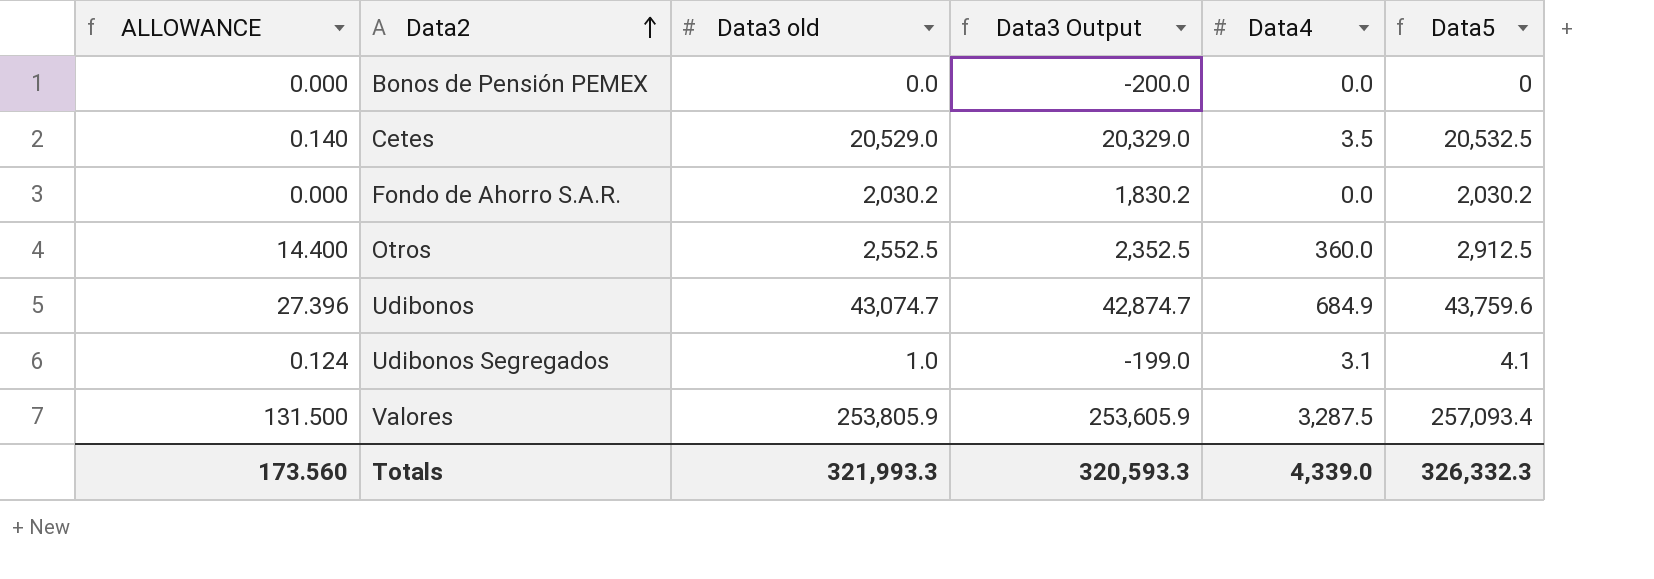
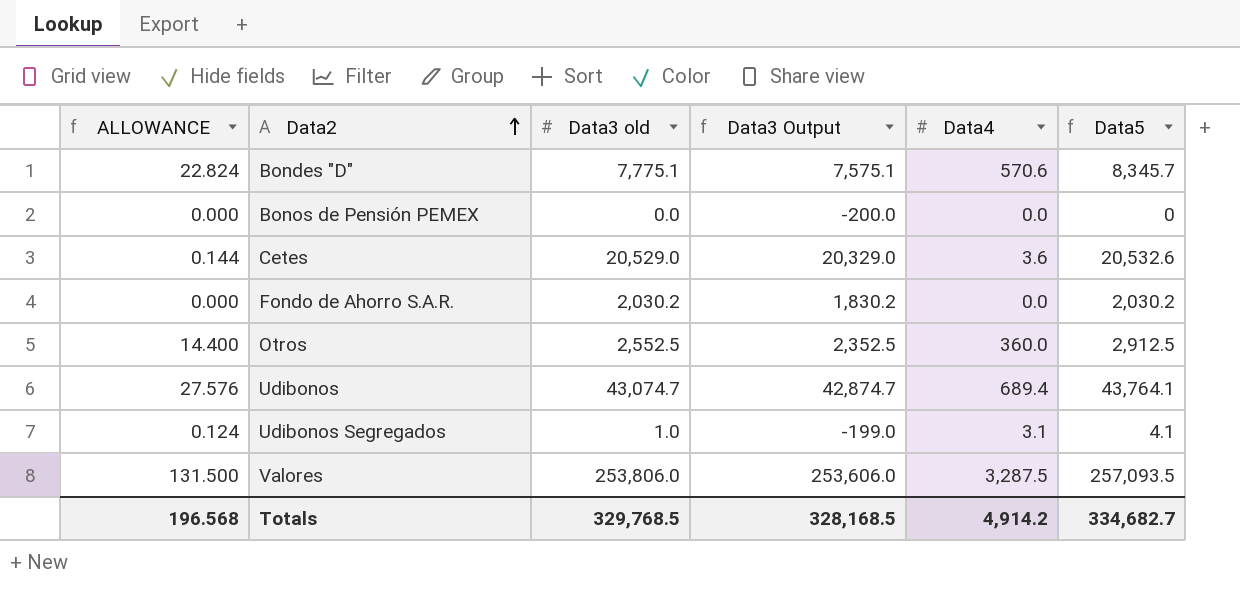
row Bondes "D": none -> 22.824 | 7,775.1 | 7,575.1 | 570.6 | 8,345.7
Cetes | ALLOWANCE: 0.140 -> 0.144
Cetes | Data4: 3.5 -> 3.6
Cetes | Data5: 20,532.5 -> 20,532.6
Udibonos | ALLOWANCE: 27.396 -> 27.576
Udibonos | Data4: 684.9 -> 689.4
Udibonos | Data5: 43,759.6 -> 43,764.1
Valores | Data3 old: 253,805.9 -> 253,806.0
Valores | Data3 Output: 253,605.9 -> 253,606.0
Valores | Data5: 257,093.4 -> 257,093.5
Totals | ALLOWANCE: 173.560 -> 196.568
Totals | Data3 old: 321,993.3 -> 329,768.5
Totals | Data3 Output: 320,593.3 -> 328,168.5
Totals | Data4: 4,339.0 -> 4,914.2
Totals | Data5: 326,332.3 -> 334,682.7

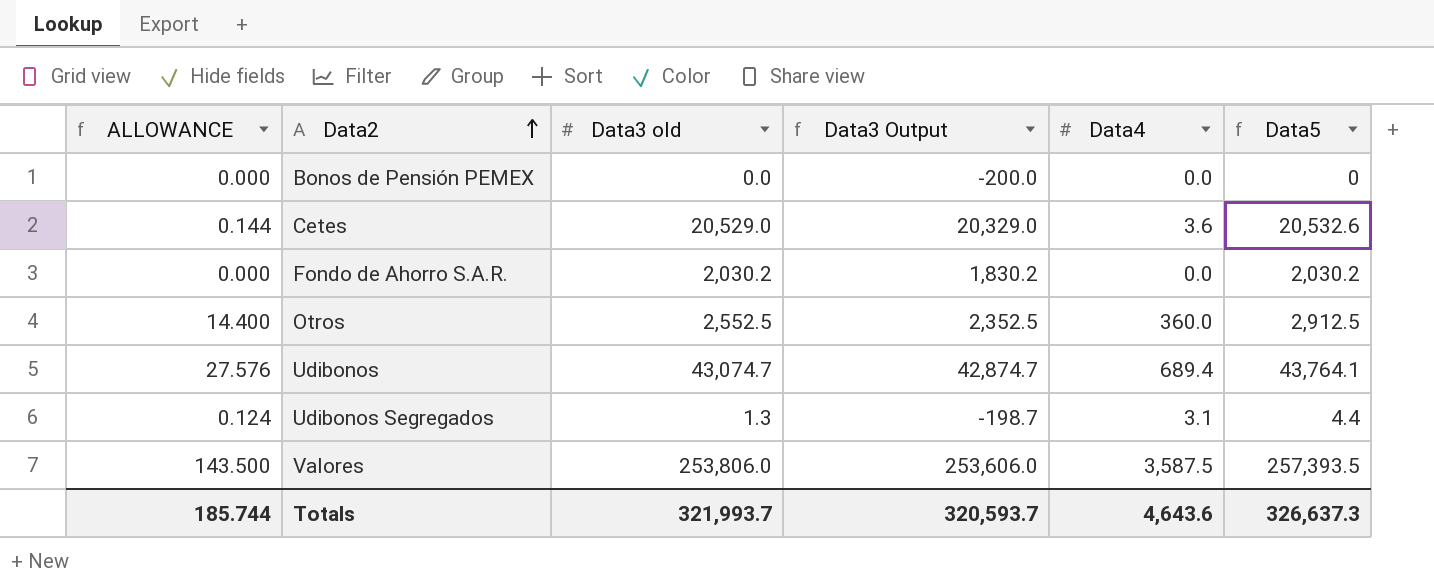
row Bondes "D": 22.824 | 7,775.1 | 7,575.1 | 570.6 | 8,345.7 -> none
Udibonos Segregados | Data3 old: 1.0 -> 1.3
Udibonos Segregados | Data3 Output: -199.0 -> -198.7
Udibonos Segregados | Data5: 4.1 -> 4.4
Valores | ALLOWANCE: 131.500 -> 143.500
Valores | Data4: 3,287.5 -> 3,587.5
Valores | Data5: 257,093.5 -> 257,393.5
Totals | ALLOWANCE: 196.568 -> 185.744
Totals | Data3 old: 329,768.5 -> 321,993.7
Totals | Data3 Output: 328,168.5 -> 320,593.7
Totals | Data4: 4,914.2 -> 4,643.6
Totals | Data5: 334,682.7 -> 326,637.3

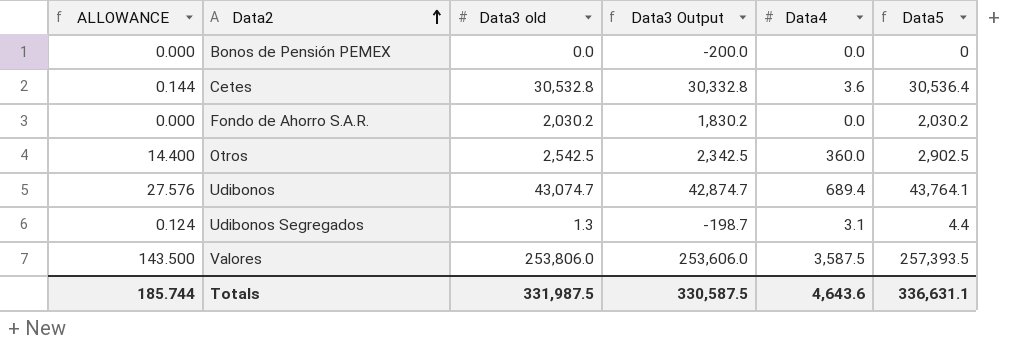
Cetes | Data3 old: 20,529.0 -> 30,532.8
Cetes | Data3 Output: 20,329.0 -> 30,332.8
Cetes | Data5: 20,532.6 -> 30,536.4
Otros | Data3 old: 2,552.5 -> 2,542.5
Otros | Data3 Output: 2,352.5 -> 2,342.5
Otros | Data5: 2,912.5 -> 2,902.5
Totals | Data3 old: 321,993.7 -> 331,987.5
Totals | Data3 Output: 320,593.7 -> 330,587.5
Totals | Data5: 326,637.3 -> 336,631.1

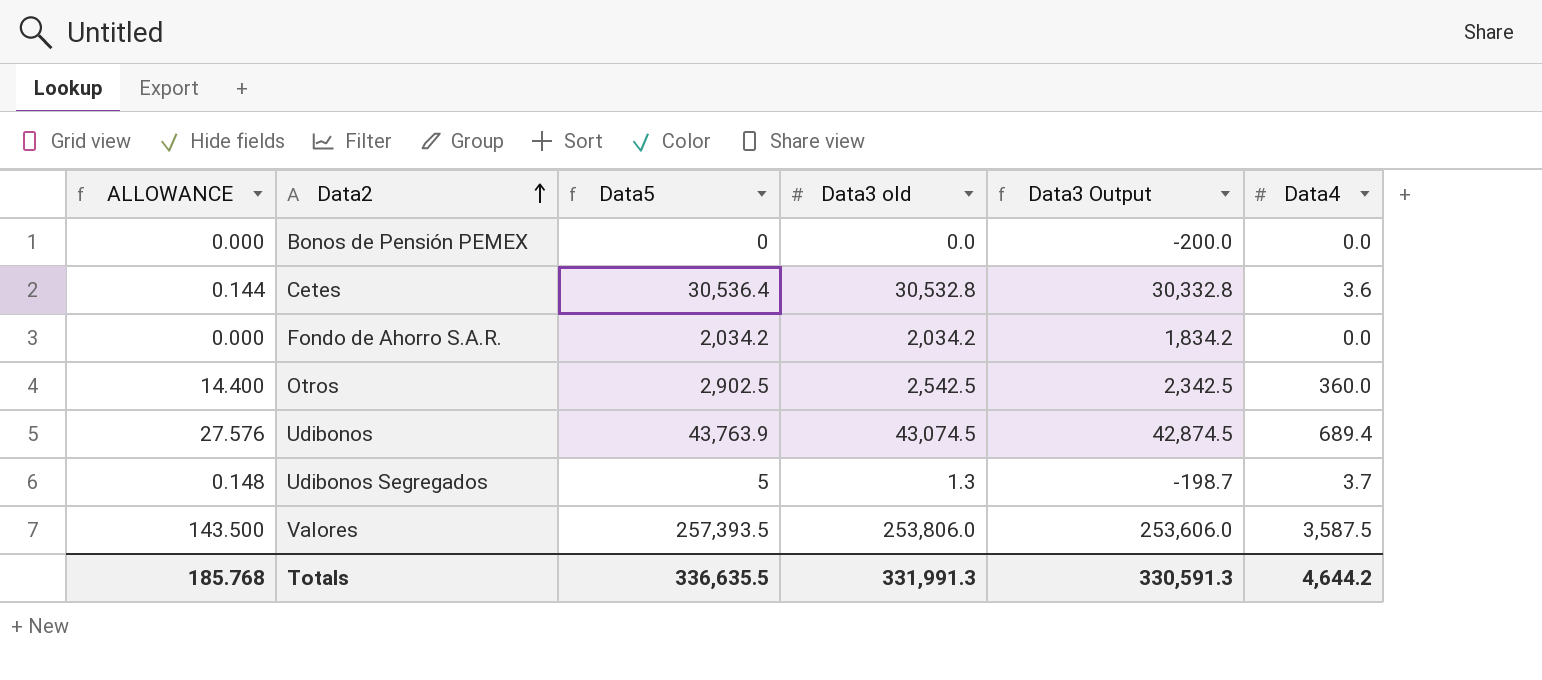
column Data5 | position: 6 -> 3
Fondo de Ahorro S.A.R. | Data5: 2,030.2 -> 2,034.2
Fondo de Ahorro S.A.R. | Data3 old: 2,030.2 -> 2,034.2
Fondo de Ahorro S.A.R. | Data3 Output: 1,830.2 -> 1,834.2
Udibonos | Data5: 43,764.1 -> 43,763.9
Udibonos | Data3 old: 43,074.7 -> 43,074.5
Udibonos | Data3 Output: 42,874.7 -> 42,874.5
Udibonos Segregados | ALLOWANCE: 0.124 -> 0.148
Udibonos Segregados | Data5: 4.4 -> 5
Udibonos Segregados | Data4: 3.1 -> 3.7
Totals | ALLOWANCE: 185.744 -> 185.768
Totals | Data5: 336,631.1 -> 336,635.5
Totals | Data3 old: 331,987.5 -> 331,991.3
Totals | Data3 Output: 330,587.5 -> 330,591.3
Totals | Data4: 4,643.6 -> 4,644.2

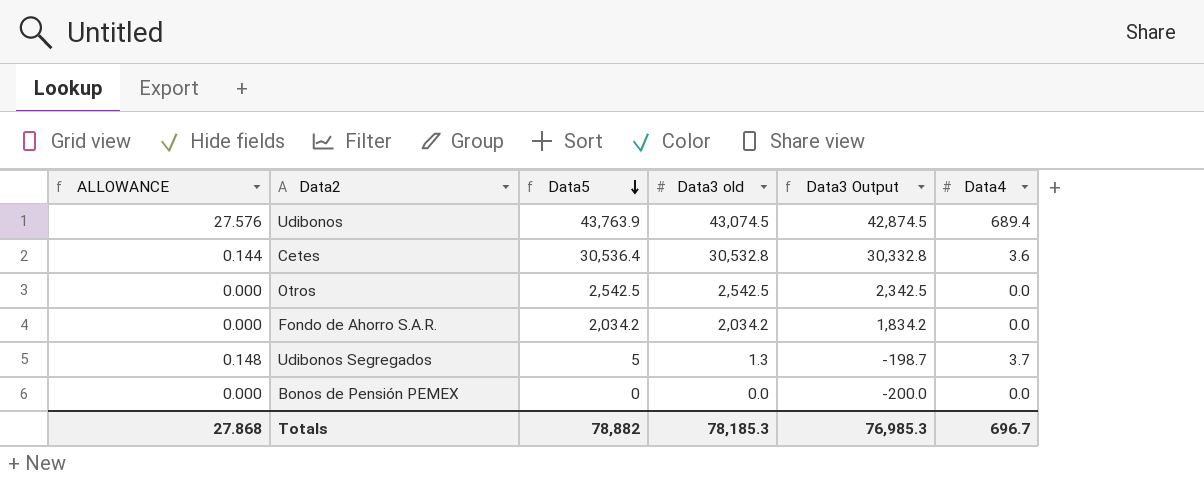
row order: Data2 ascending -> Data5 descending
row Valores: 143.500 | 257,393.5 | 253,806.0 | 253,606.0 | 3,587.5 -> none
Otros | ALLOWANCE: 14.400 -> 0.000
Otros | Data5: 2,902.5 -> 2,542.5
Otros | Data4: 360.0 -> 0.0
Totals | ALLOWANCE: 185.768 -> 27.868
Totals | Data5: 336,635.5 -> 78,882
Totals | Data3 old: 331,991.3 -> 78,185.3
Totals | Data3 Output: 330,591.3 -> 76,985.3
Totals | Data4: 4,644.2 -> 696.7

